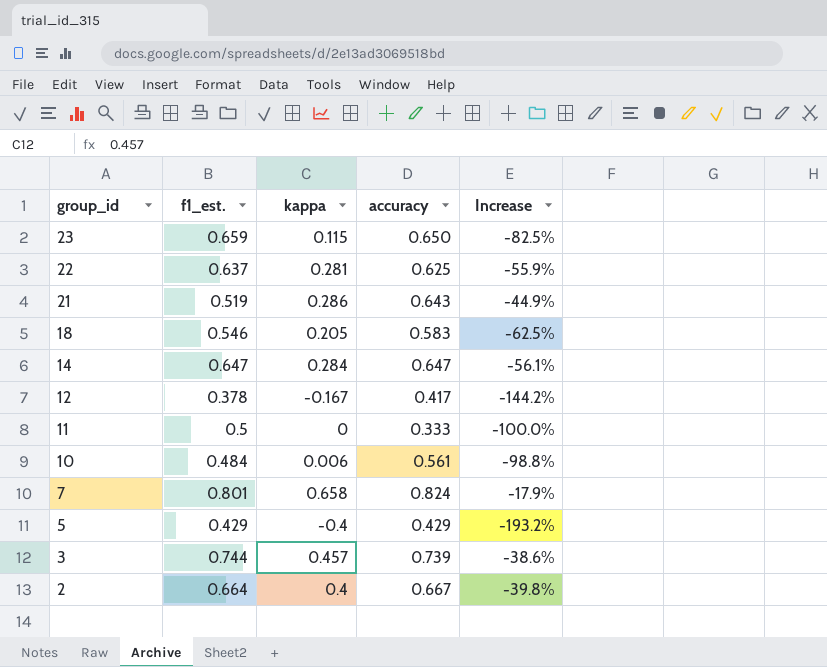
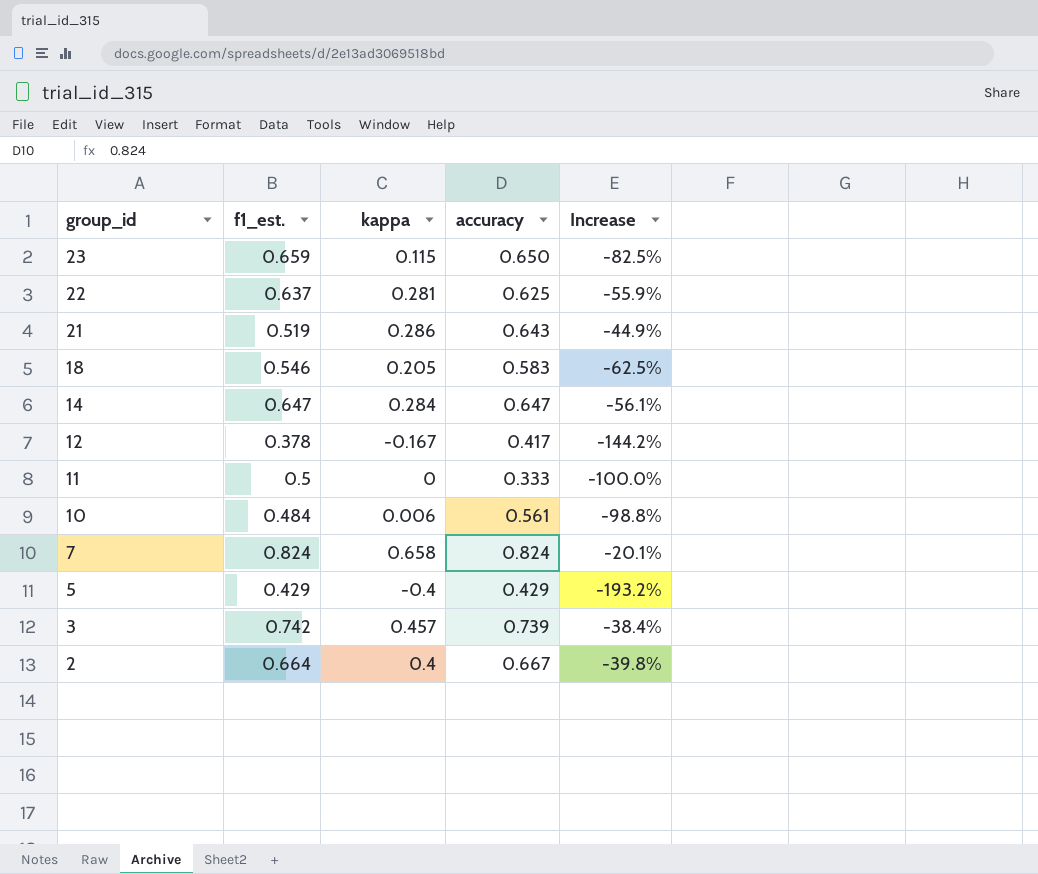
7 | f1_est.: 0.801 -> 0.824
7 | Increase: -17.9% -> -20.1%
3 | f1_est.: 0.744 -> 0.742
3 | Increase: -38.6% -> -38.4%

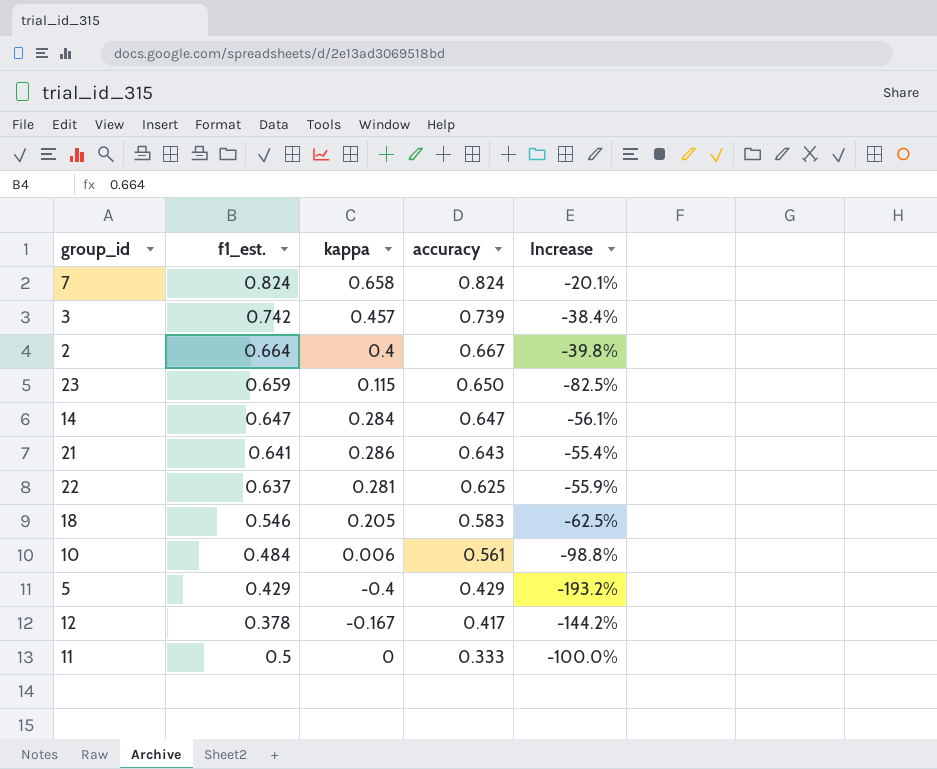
row order: group_id descending -> accuracy descending
21 | f1_est.: 0.519 -> 0.641
21 | Increase: -44.9% -> -55.4%

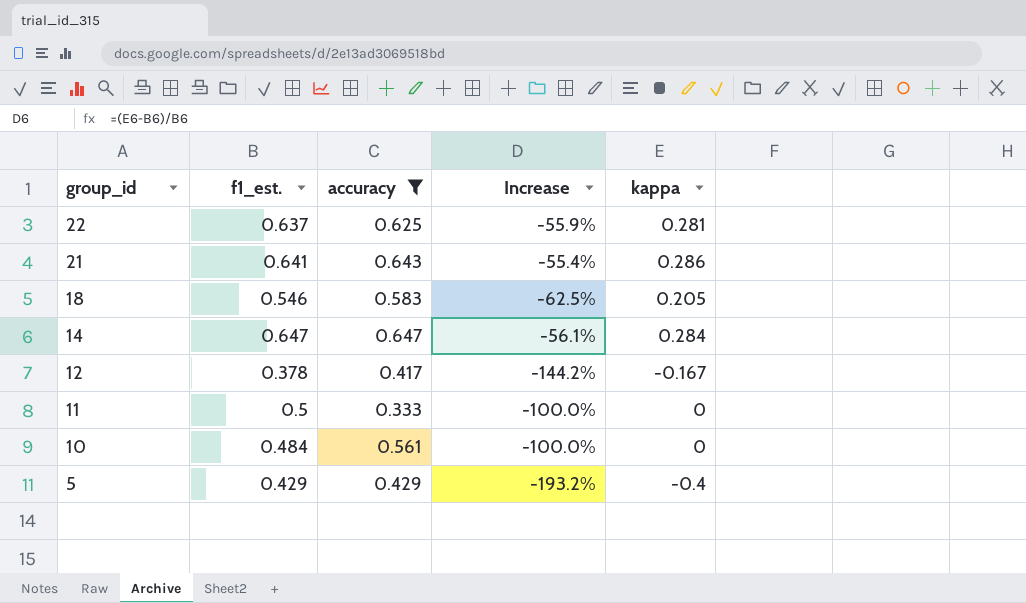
filter: none -> accuracy <= 0.647
row order: accuracy descending -> group_id descending
column kappa | position: 3 -> 5
10 | Increase: -98.8% -> -100.0%
10 | kappa: 0.006 -> 0

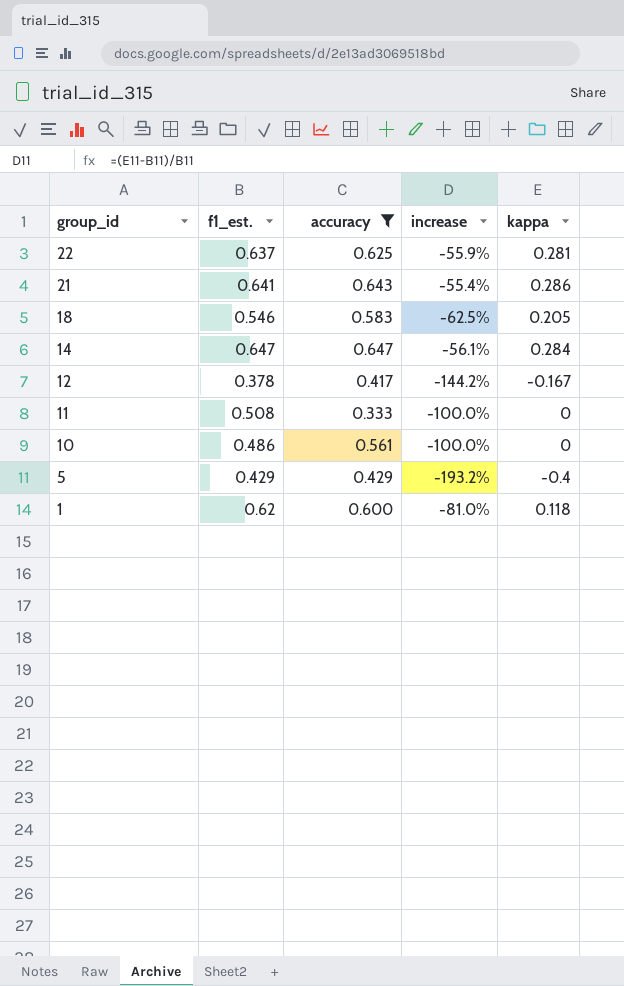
column name: Increase -> increase
11 | f1_est.: 0.5 -> 0.508
10 | f1_est.: 0.484 -> 0.486
row 1: none -> 0.62 | 0.600 | -81.0% | 0.118

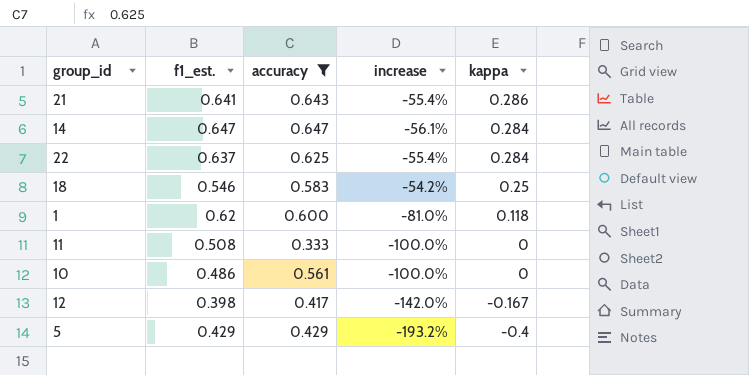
row order: group_id descending -> kappa descending
22 | increase: -55.9% -> -55.4%
22 | kappa: 0.281 -> 0.284
18 | increase: -62.5% -> -54.2%
18 | kappa: 0.205 -> 0.25
12 | f1_est.: 0.378 -> 0.398
12 | increase: -144.2% -> -142.0%

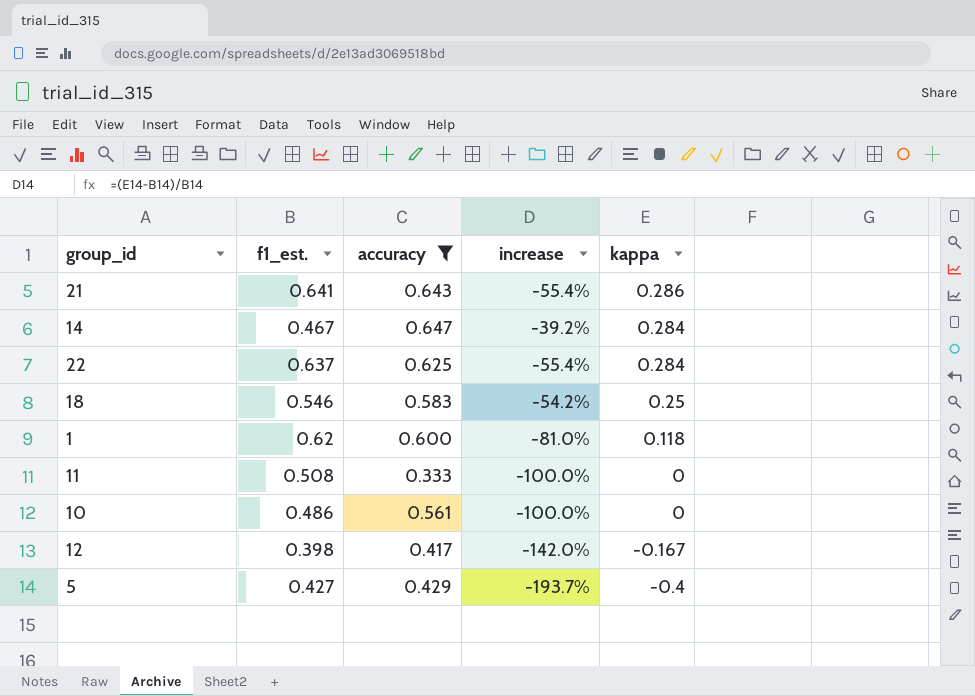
14 | f1_est.: 0.647 -> 0.467
14 | increase: -56.1% -> -39.2%
5 | f1_est.: 0.429 -> 0.427
5 | increase: -193.2% -> -193.7%

